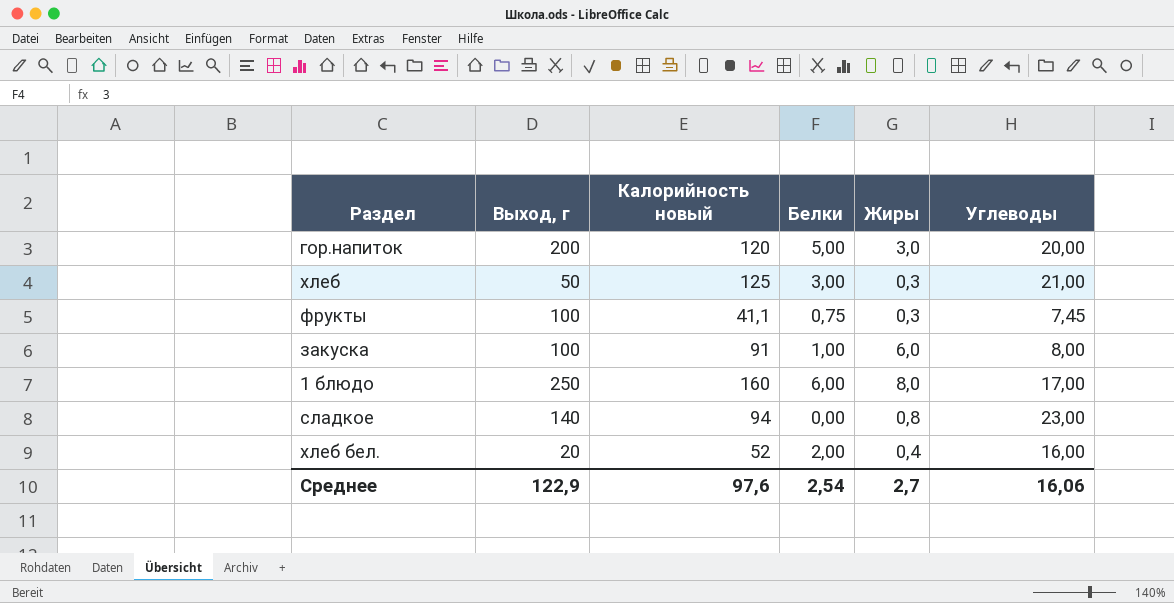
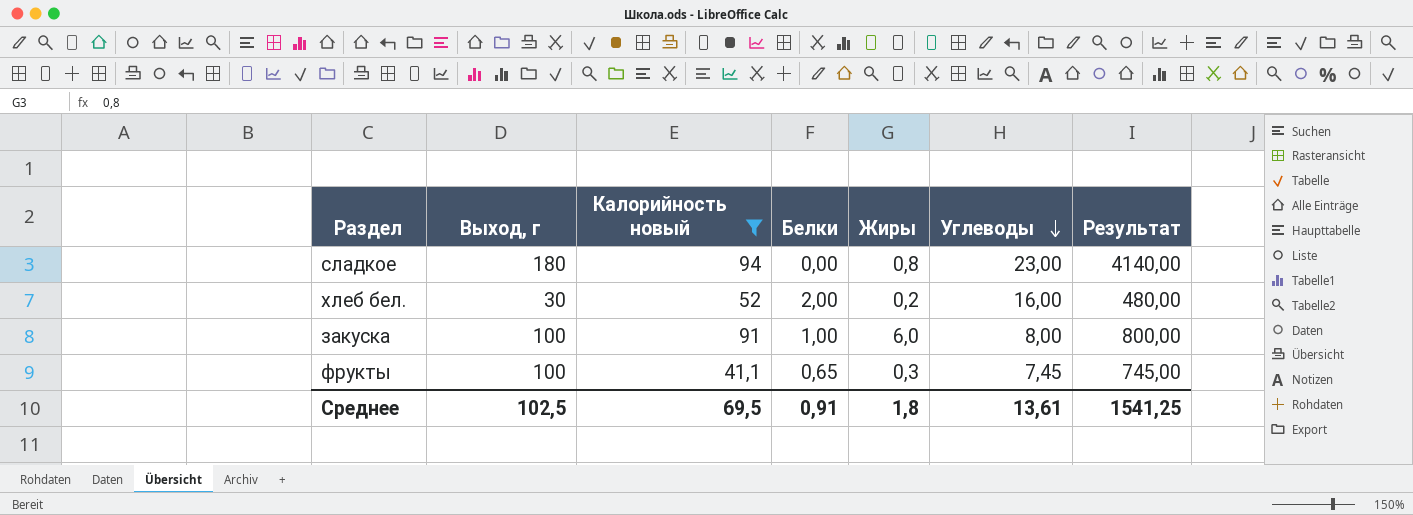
filter: none -> Калорийность новый <= 94
row order: none -> Углеводы descending
column Результат | formula: none -> [Выход, г] * [Углеводы]
сладкое | Выход, г: 140 -> 180
хлеб бел. | Выход, г: 20 -> 30
хлеб бел. | Жиры: 0,4 -> 0,2
фрукты | Белки: 0,75 -> 0,65
Среднее | Выход, г: 122,9 -> 102,5
Среднее | Калорийность новый: 97,6 -> 69,5
Среднее | Белки: 2,54 -> 0,91
Среднее | Жиры: 2,7 -> 1,8
Среднее | Углеводы: 16,06 -> 13,61

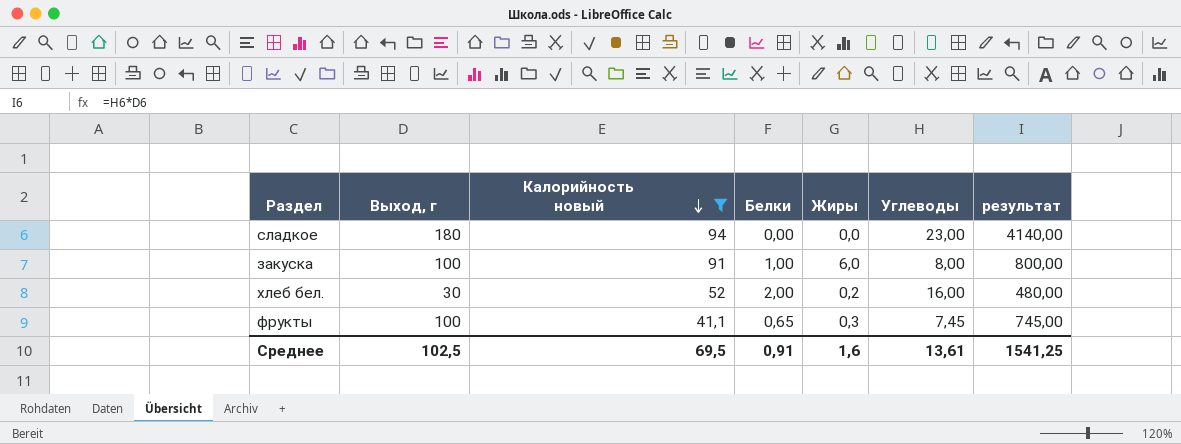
row order: Углеводы descending -> Калорийность новый descending
column name: Результат -> результат
сладкое | Жиры: 0,8 -> 0,0
Среднее | Жиры: 1,8 -> 1,6

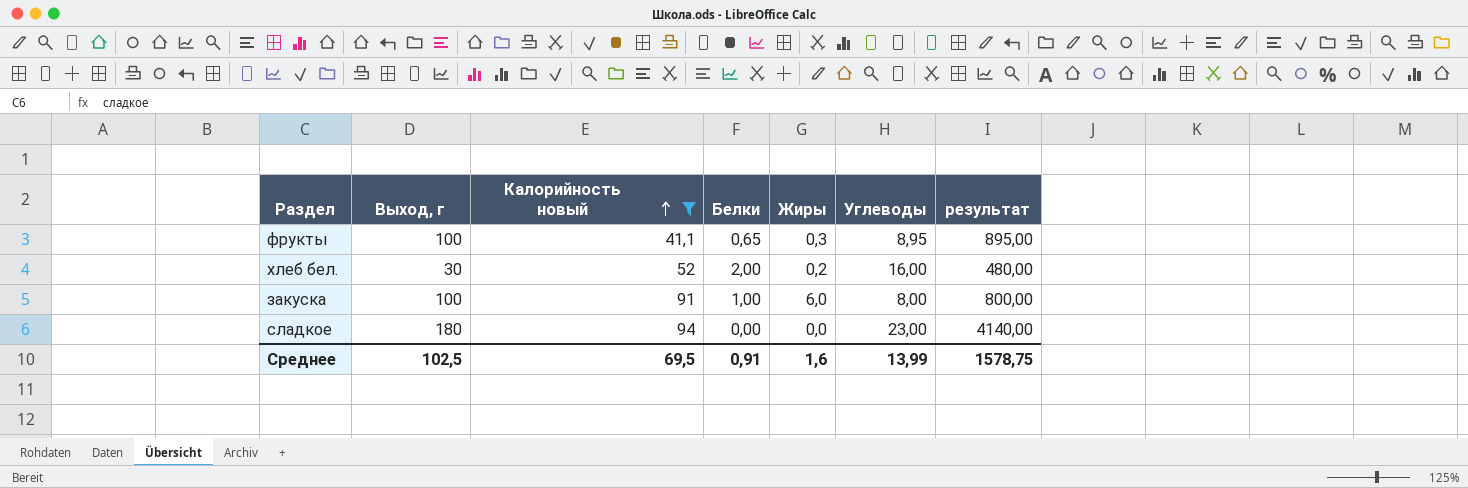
row order: Калорийность новый descending -> Калорийность новый ascending
фрукты | Углеводы: 7,45 -> 8,95
фрукты | результат: 745,00 -> 895,00
Среднее | Углеводы: 13,61 -> 13,99
Среднее | результат: 1541,25 -> 1578,75

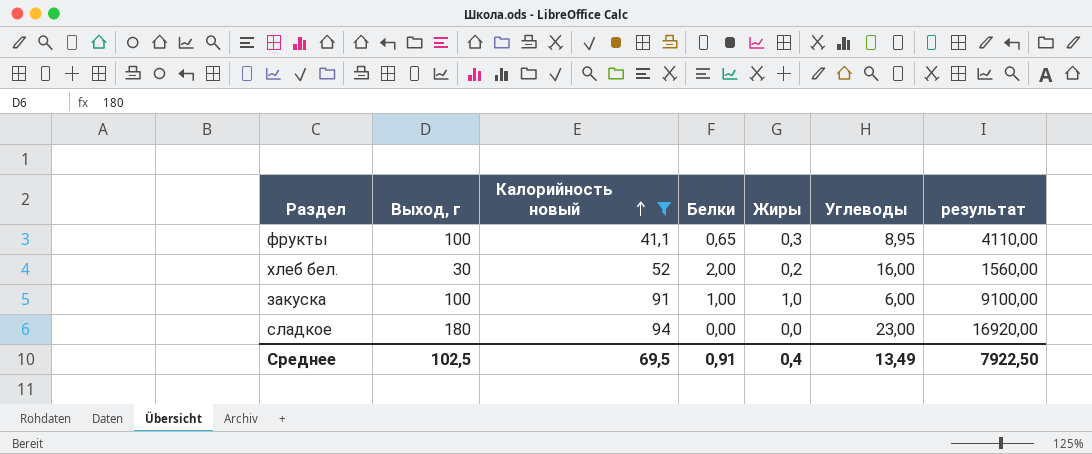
column результат | formula: [Выход, г] * [Углеводы] -> [Выход, г] * [Калорийность новый]
закуска | Жиры: 6,0 -> 1,0
закуска | Углеводы: 8,00 -> 6,00
Среднее | Жиры: 1,6 -> 0,4
Среднее | Углеводы: 13,99 -> 13,49
Среднее | результат: 1578,75 -> 7922,50

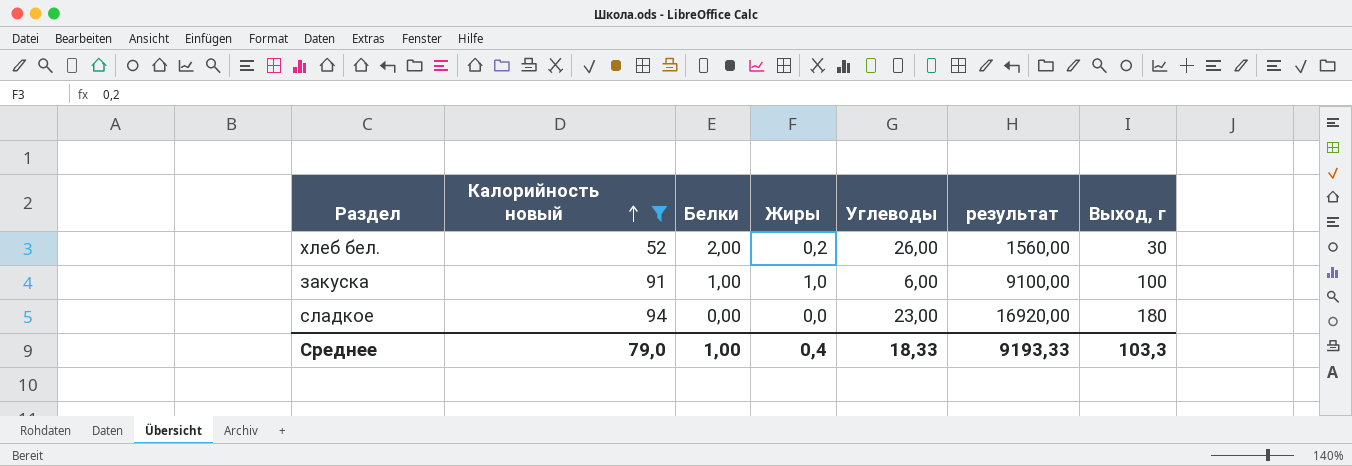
column Выход, г | position: 2 -> 7
row фрукты: 100 | 41,1 | 0,65 | 0,3 | 8,95 | 4110,00 -> none
хлеб бел. | Углеводы: 16,00 -> 26,00
Среднее | Калорийность новый: 69,5 -> 79,0
Среднее | Белки: 0,91 -> 1,00
Среднее | Углеводы: 13,49 -> 18,33
Среднее | результат: 7922,50 -> 9193,33
Среднее | Выход, г: 102,5 -> 103,3

